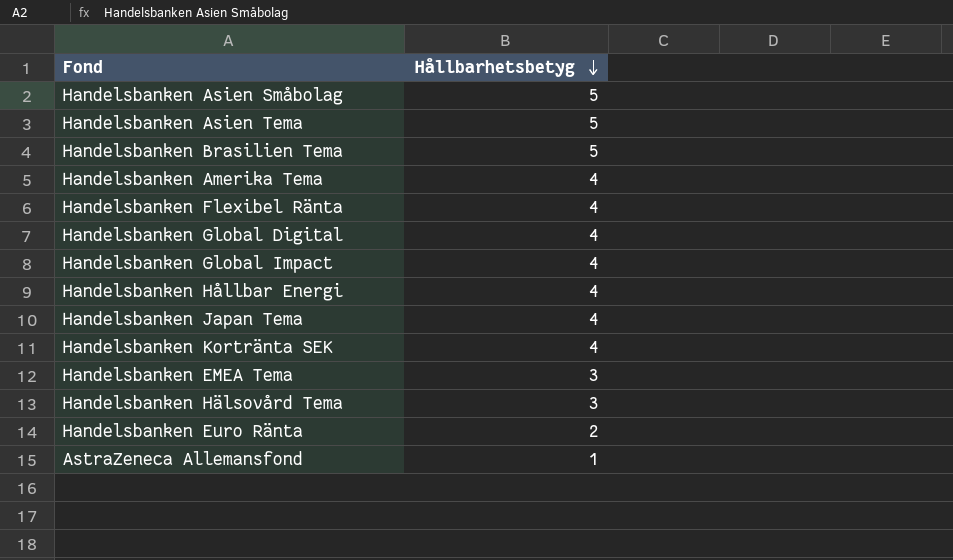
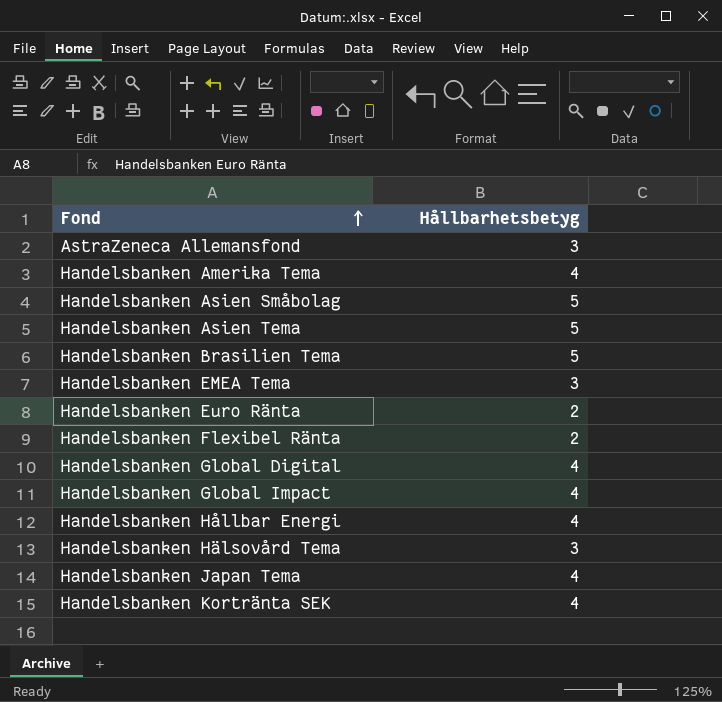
row order: Hållbarhetsbetyg descending -> Fond ascending
AstraZeneca Allemansfond | Hållbarhetsbetyg: 1 -> 3
Handelsbanken Flexibel Ränta | Hållbarhetsbetyg: 4 -> 2

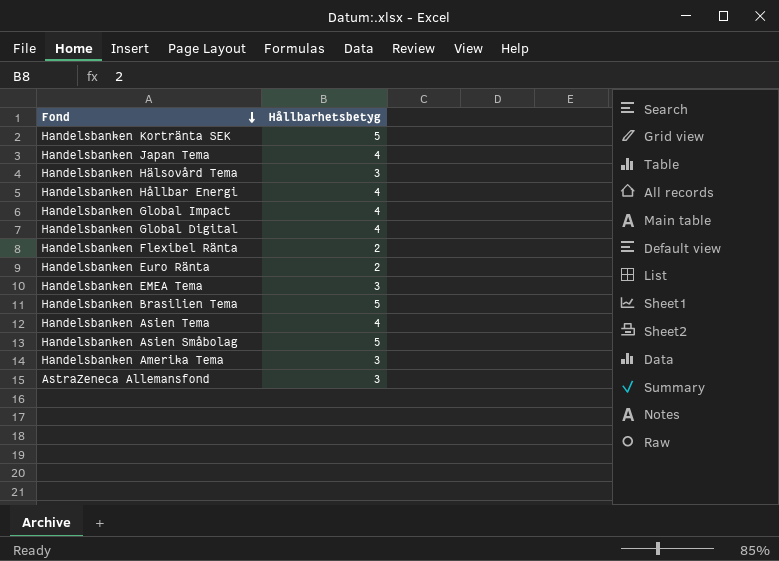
row order: Fond ascending -> Fond descending
Handelsbanken Kortränta SEK | Hållbarhetsbetyg: 4 -> 5
Handelsbanken Asien Tema | Hållbarhetsbetyg: 5 -> 4
Handelsbanken Amerika Tema | Hållbarhetsbetyg: 4 -> 3

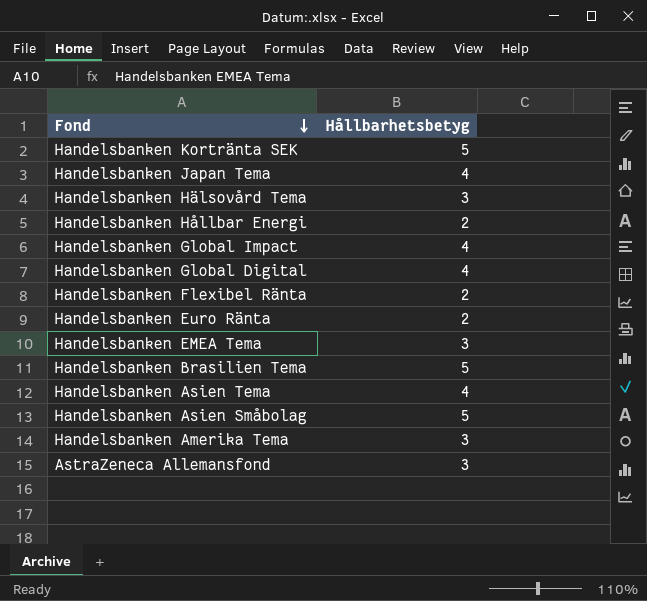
Handelsbanken Hållbar Energi | Hållbarhetsbetyg: 4 -> 2

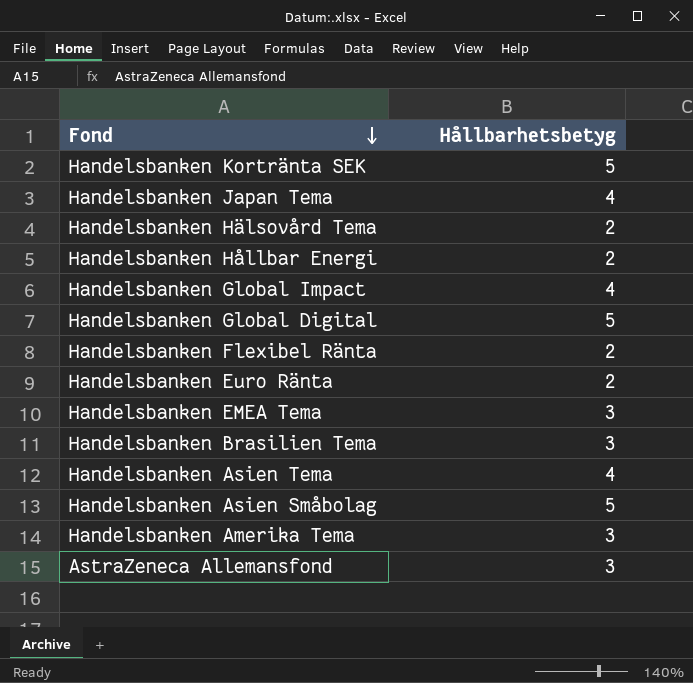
Handelsbanken Hälsovård Tema | Hållbarhetsbetyg: 3 -> 2
Handelsbanken Global Digital | Hållbarhetsbetyg: 4 -> 5
Handelsbanken Brasilien Tema | Hållbarhetsbetyg: 5 -> 3

